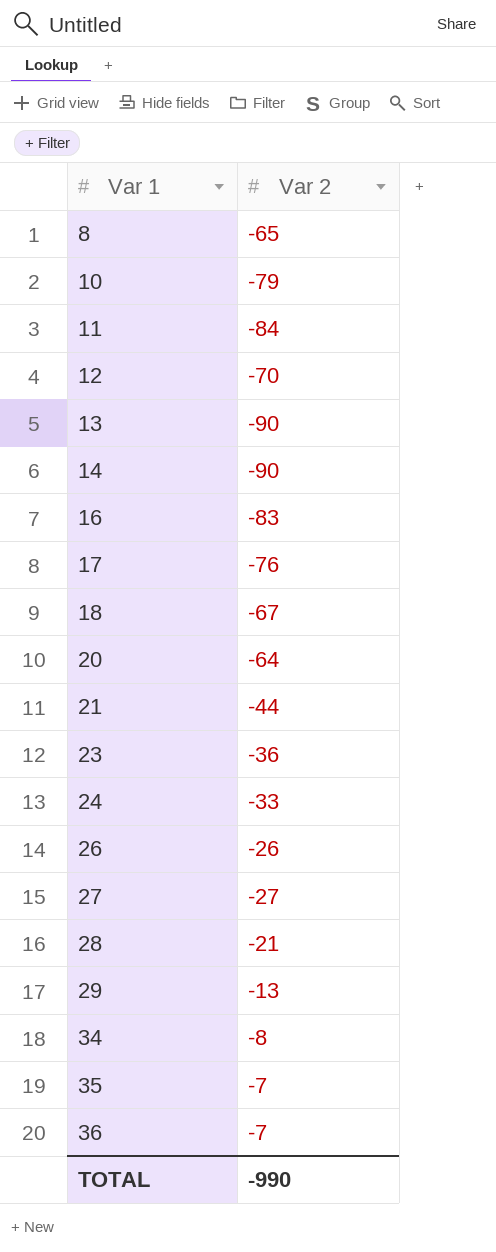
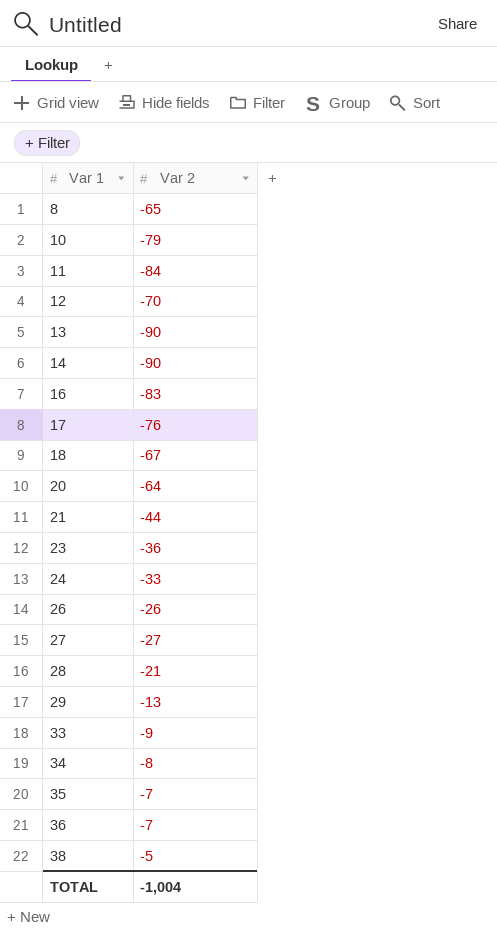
row 33: none -> -9
row 38: none -> -5
TOTAL | Var 2: -990 -> -1,004

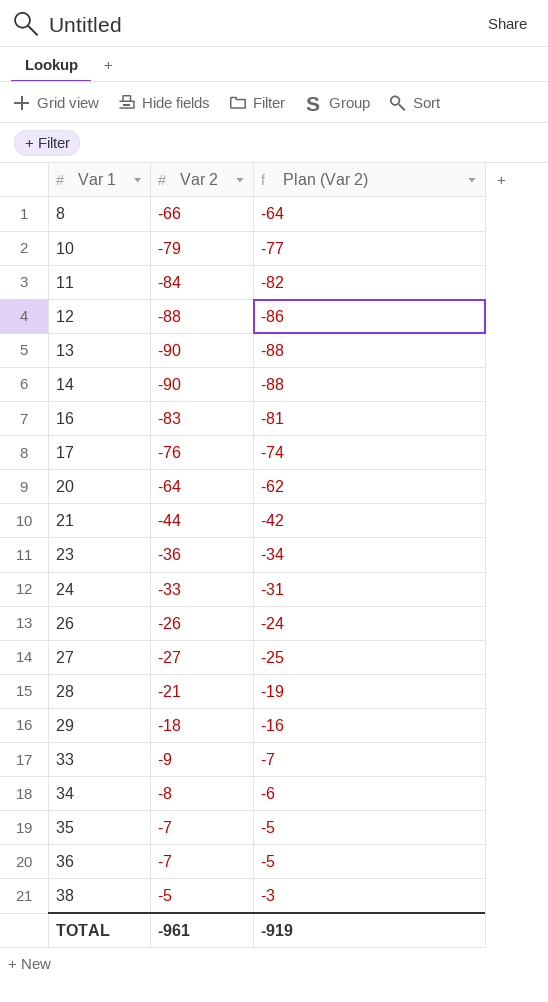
column Plan (Var 2) | formula: none -> [Var 2] + 2
row 18: -67 -> none
8 | Var 2: -65 -> -66
12 | Var 2: -70 -> -88
29 | Var 2: -13 -> -18
TOTAL | Var 2: -1,004 -> -961

